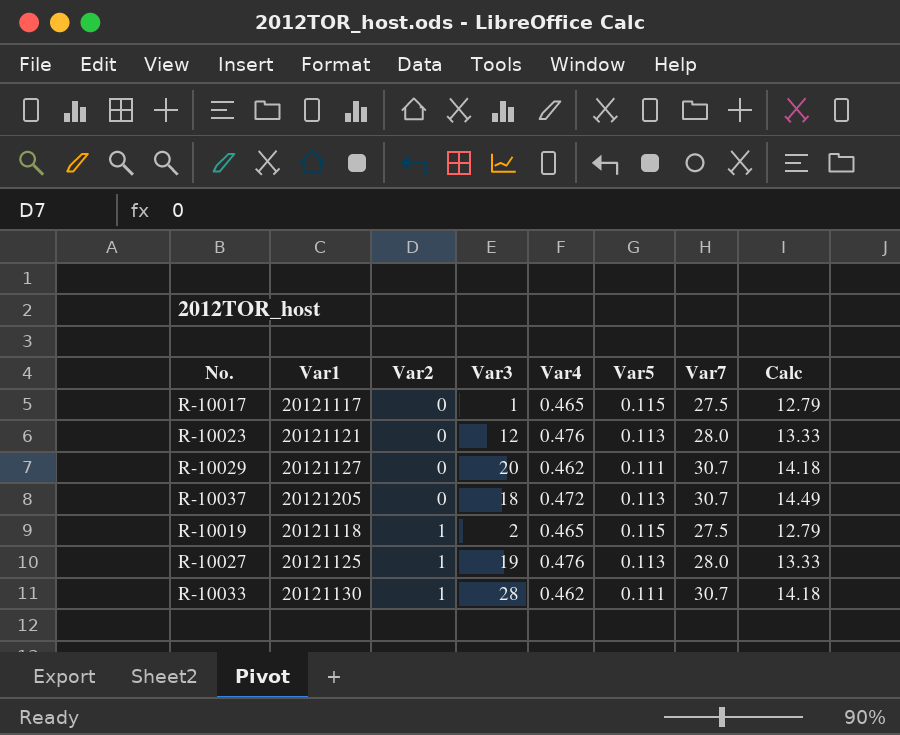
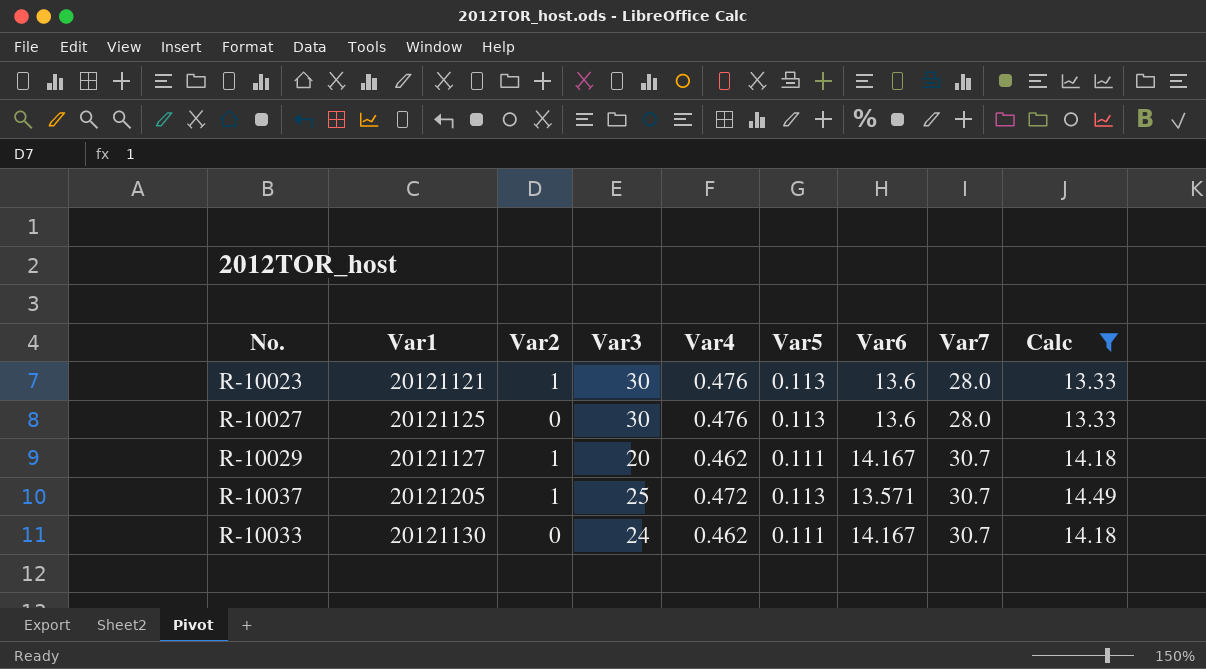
filter: none -> Calc != 12.79
row order: Var2 ascending -> Var7 ascending
column Var6 | position: none -> 7
R-10023 | Var2: 0 -> 1
R-10023 | Var3: 12 -> 30
R-10027 | Var2: 1 -> 0
R-10027 | Var3: 19 -> 30
R-10029 | Var2: 0 -> 1
R-10037 | Var2: 0 -> 1
R-10037 | Var3: 18 -> 25
R-10033 | Var2: 1 -> 0
R-10033 | Var3: 28 -> 24

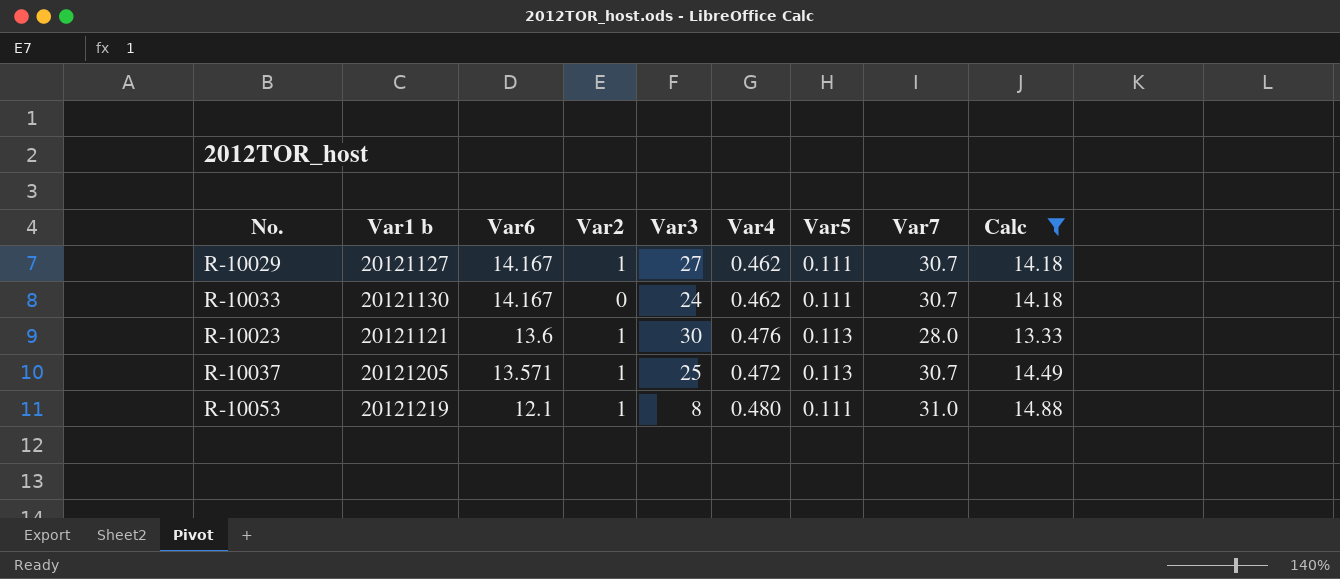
row order: Var7 ascending -> Var6 descending
column name: Var1 -> Var1 b
column Var6 | position: 7 -> 3
row R-10027: 20121125 | 0 | 30 | 0.476 | 0.113 | 13.6 | 28.0 | 13.33 -> none
R-10029 | Var3: 20 -> 27
row R-10053: none -> 20121219 | 12.1 | 1 | 8 | 0.480 | 0.111 | 31.0 | 14.88

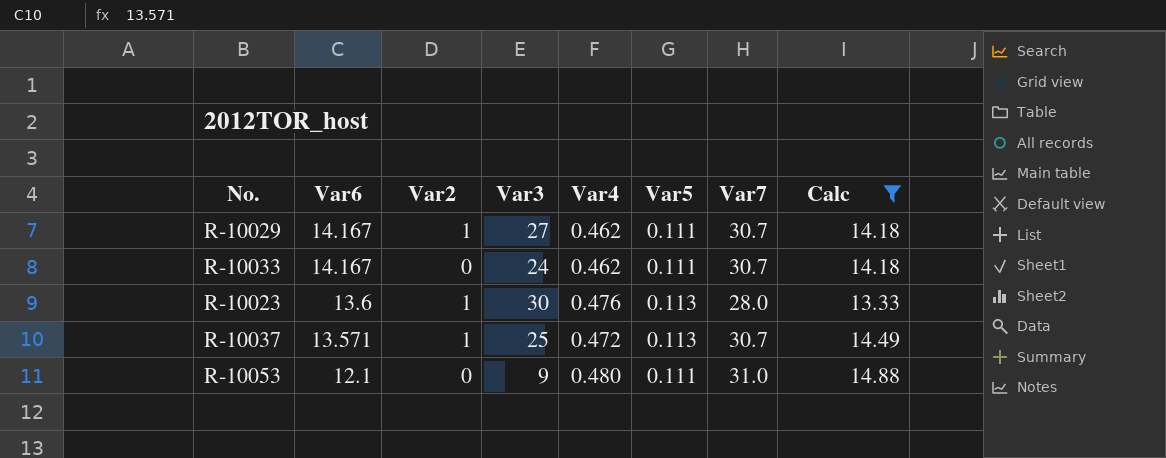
column Var1 b | position: 2 -> none
R-10053 | Var2: 1 -> 0
R-10053 | Var3: 8 -> 9

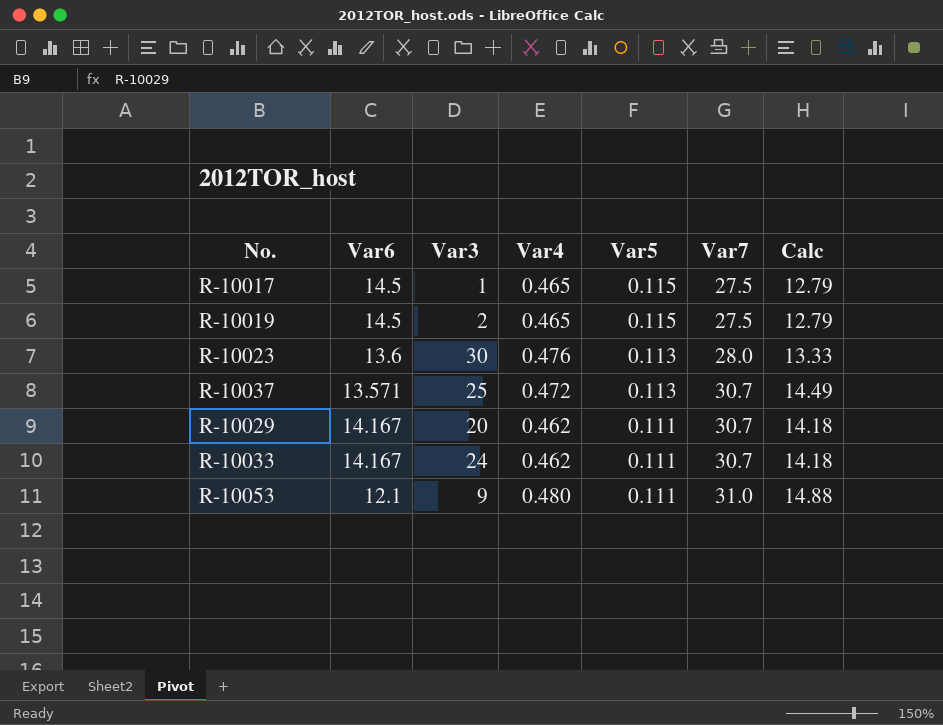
filter: Calc != 12.79 -> none
row order: Var6 descending -> Var5 descending
column Var2 | position: 3 -> none
R-10029 | Var3: 27 -> 20

